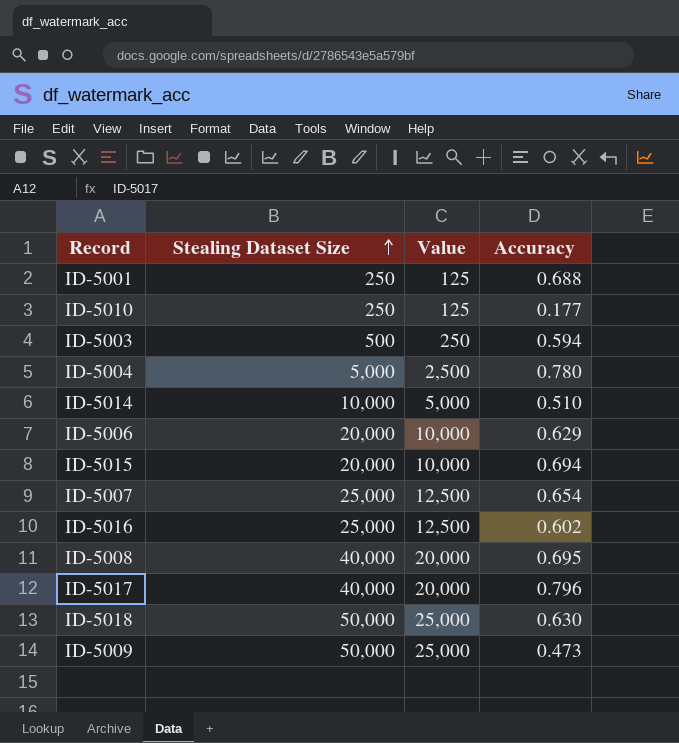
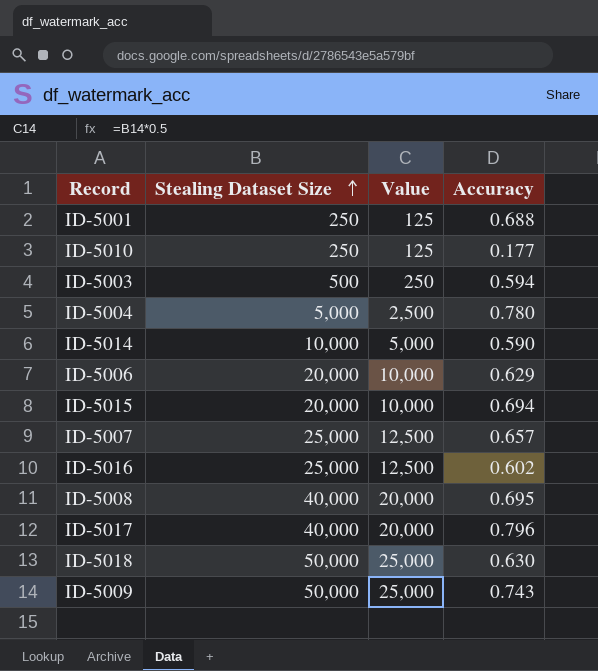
ID-5014 | Accuracy: 0.510 -> 0.590
ID-5007 | Accuracy: 0.654 -> 0.657
ID-5009 | Accuracy: 0.473 -> 0.743

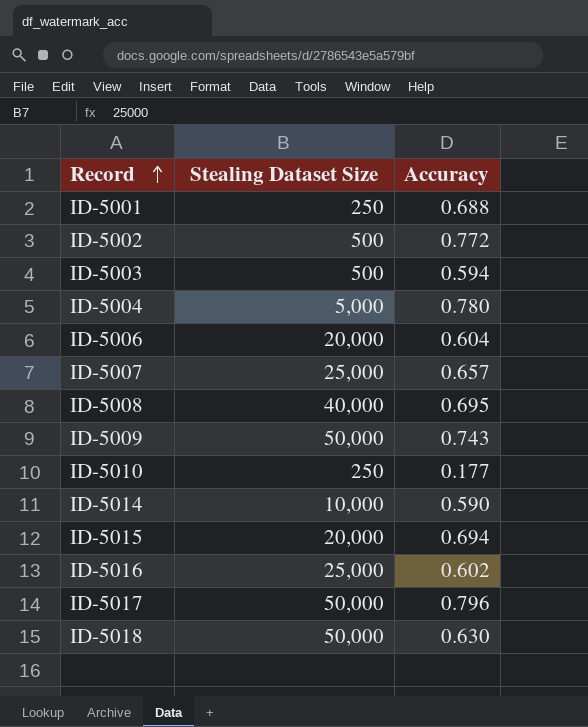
row order: Stealing Dataset Size ascending -> Record ascending
column Value | formula: [Stealing Dataset Size] * 0.5 -> none
row ID-5002: none -> 500 | 0.772
ID-5006 | Accuracy: 0.629 -> 0.604
ID-5017 | Stealing Dataset Size: 40,000 -> 50,000

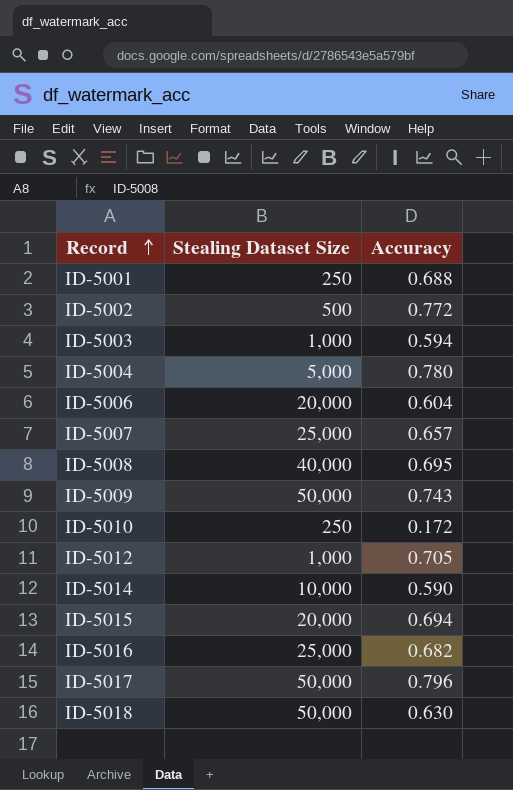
ID-5003 | Stealing Dataset Size: 500 -> 1,000
ID-5010 | Accuracy: 0.177 -> 0.172
row ID-5012: none -> 1,000 | 0.705
ID-5016 | Accuracy: 0.602 -> 0.682

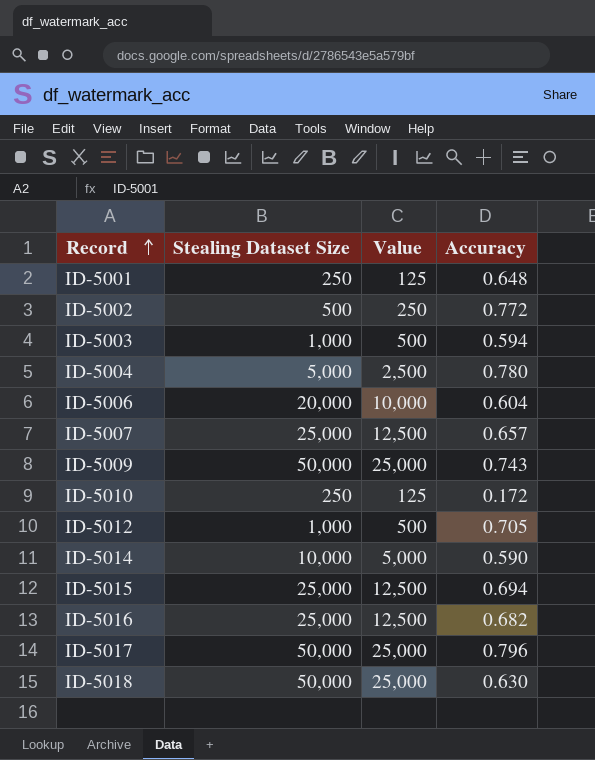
column Value | formula: none -> [Stealing Dataset Size] * 0.5
row ID-5008: 40,000 | 0.695 -> none
ID-5001 | Accuracy: 0.688 -> 0.648
ID-5015 | Stealing Dataset Size: 20,000 -> 25,000

